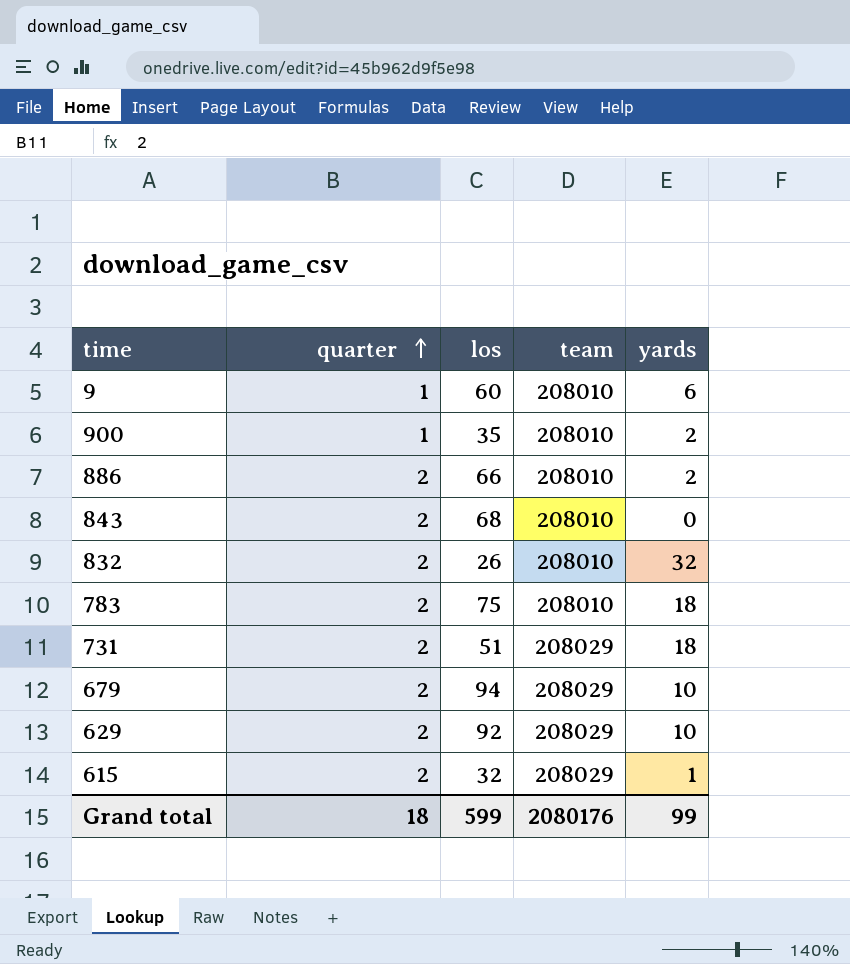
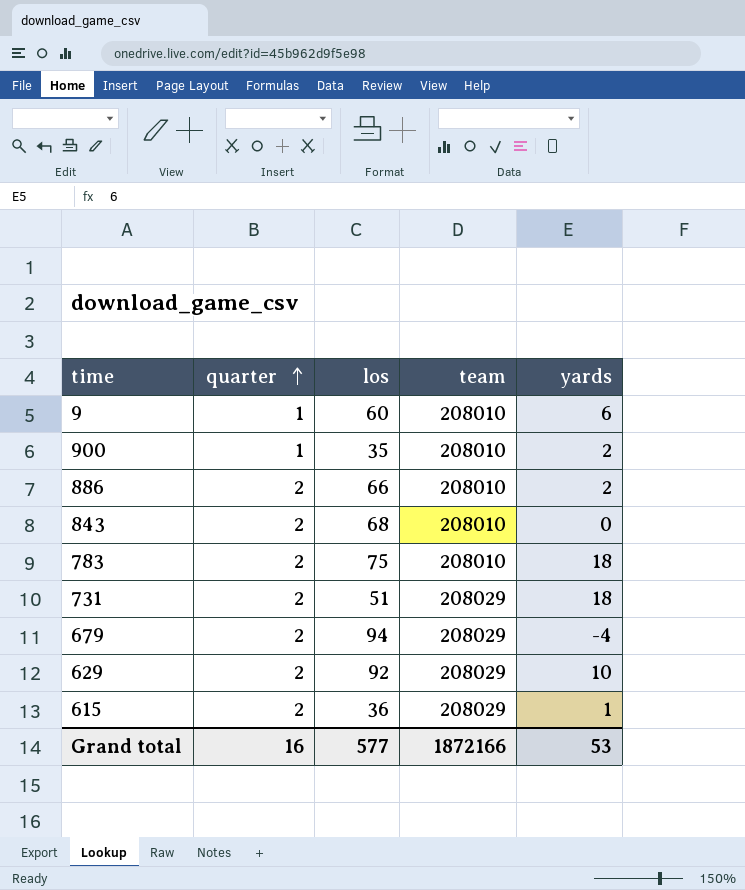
row 832: 2 | 26 | 208010 | 32 -> none
679 | yards: 10 -> -4
615 | los: 32 -> 36
Grand total | quarter: 18 -> 16
Grand total | los: 599 -> 577
Grand total | team: 2080176 -> 1872166
Grand total | yards: 99 -> 53

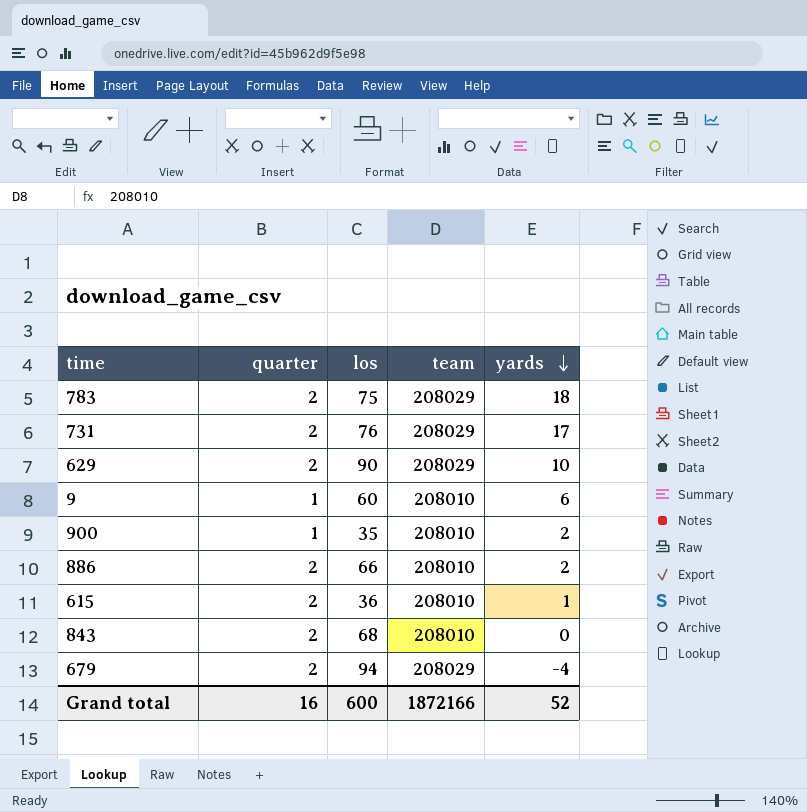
row order: quarter ascending -> yards descending
783 | team: 208010 -> 208029
731 | los: 51 -> 76
731 | yards: 18 -> 17
629 | los: 92 -> 90
615 | team: 208029 -> 208010
Grand total | los: 577 -> 600
Grand total | yards: 53 -> 52

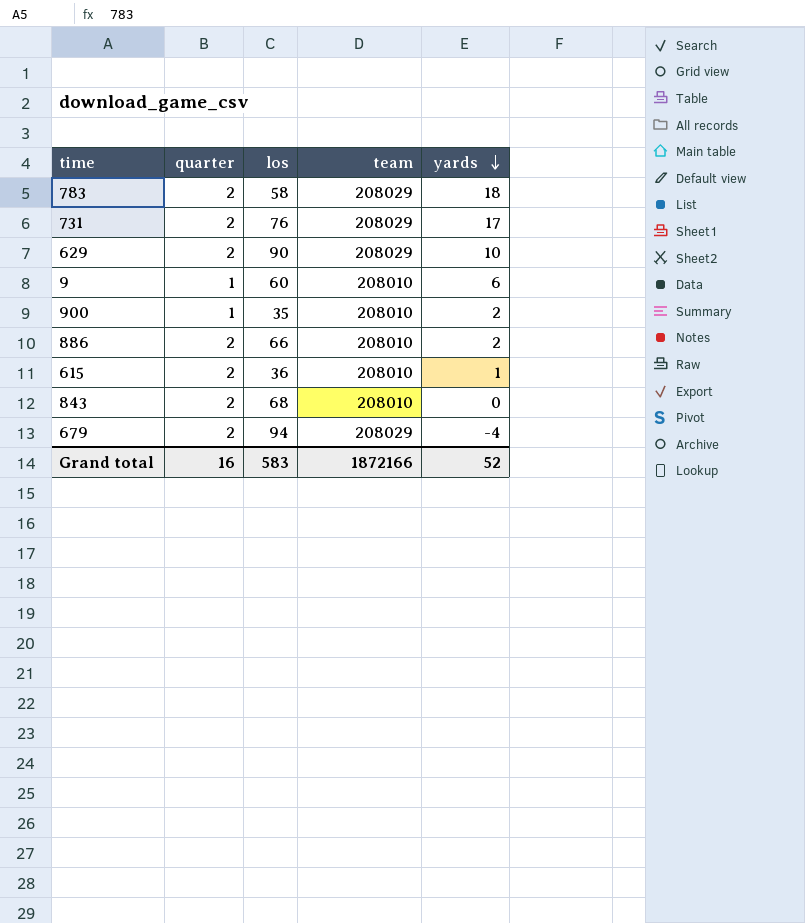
783 | los: 75 -> 58
Grand total | los: 600 -> 583

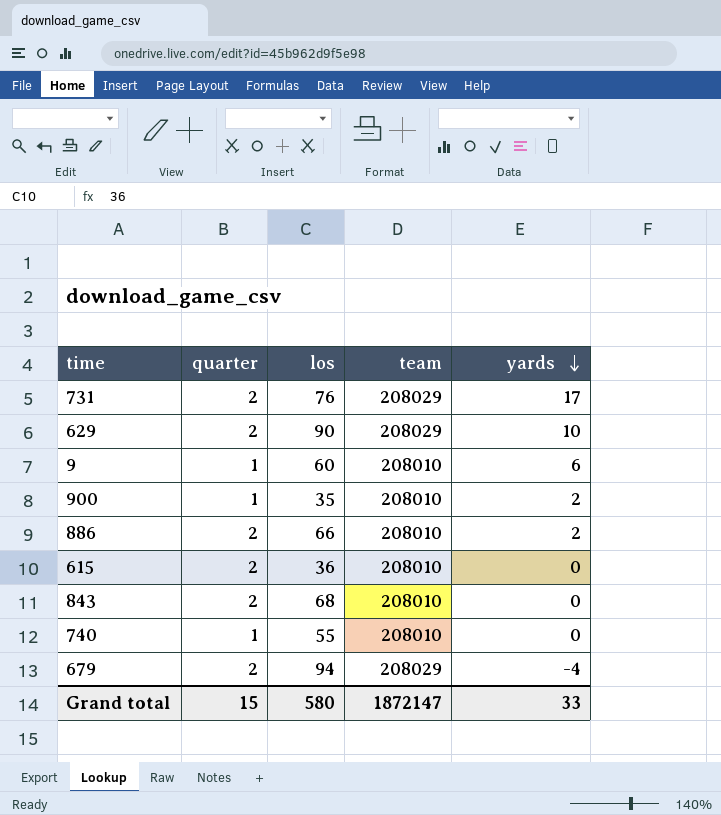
row 783: 2 | 58 | 208029 | 18 -> none
615 | yards: 1 -> 0
row 740: none -> 1 | 55 | 208010 | 0
Grand total | quarter: 16 -> 15
Grand total | los: 583 -> 580
Grand total | team: 1872166 -> 1872147
Grand total | yards: 52 -> 33

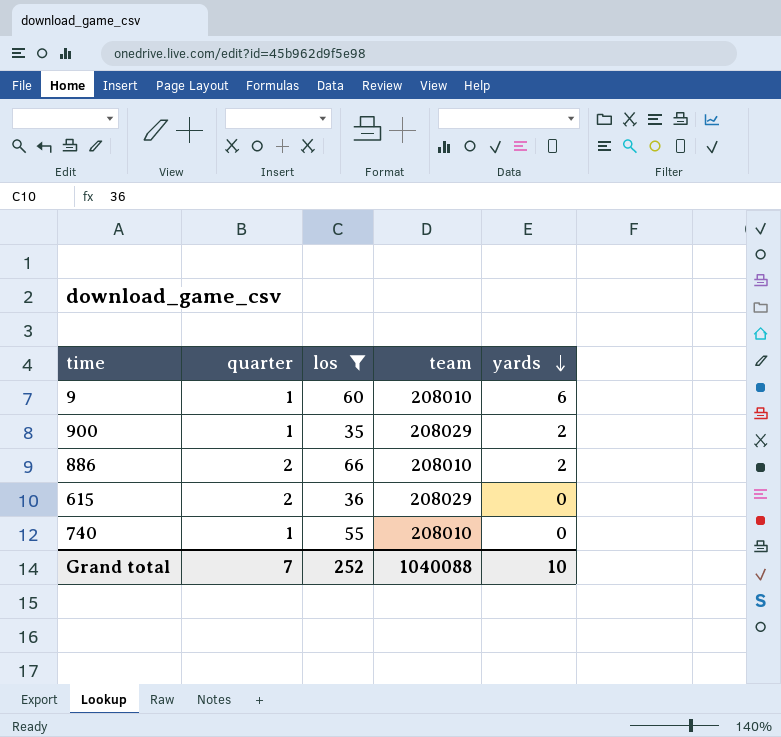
filter: none -> los <= 66
900 | team: 208010 -> 208029
615 | team: 208010 -> 208029
Grand total | quarter: 15 -> 7
Grand total | los: 580 -> 252
Grand total | team: 1872147 -> 1040088
Grand total | yards: 33 -> 10

